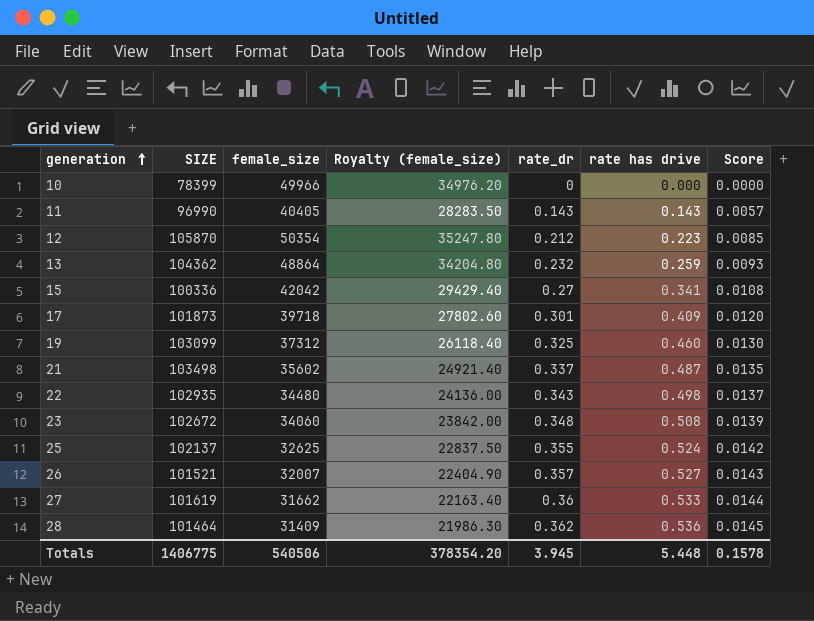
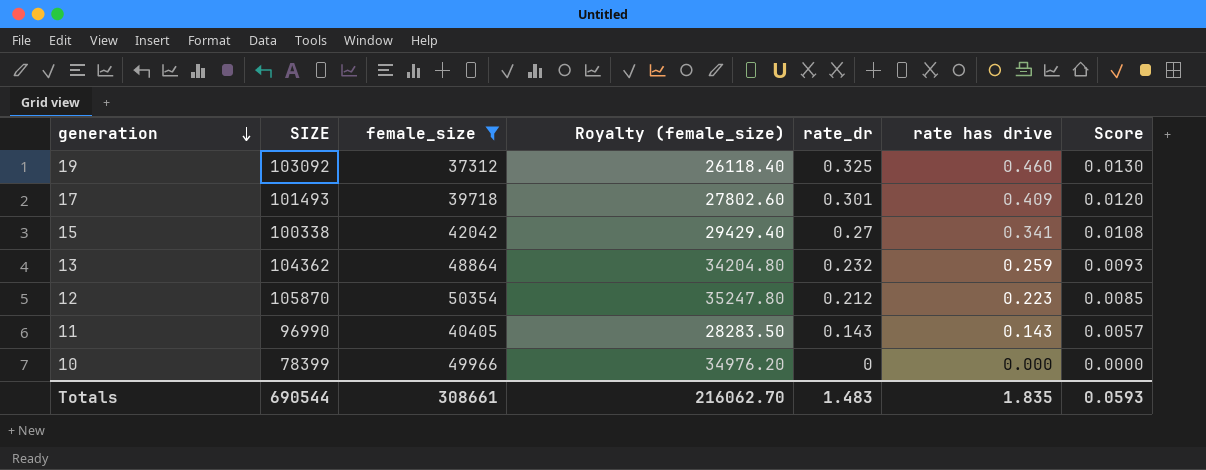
filter: none -> female_size >= 37312
row order: generation ascending -> generation descending
19 | SIZE: 103099 -> 103092
17 | SIZE: 101873 -> 101493
15 | SIZE: 100336 -> 100338
Totals | SIZE: 1406775 -> 690544
Totals | female_size: 540506 -> 308661
Totals | Royalty (female_size): 378354.20 -> 216062.70
Totals | rate_dr: 3.945 -> 1.483
Totals | rate has drive: 5.448 -> 1.835
Totals | Score: 0.1578 -> 0.0593

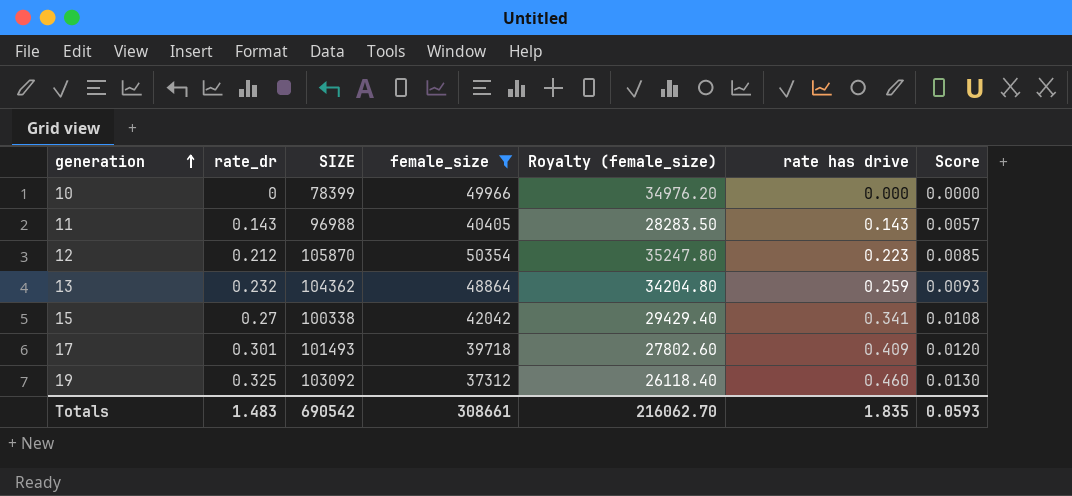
row order: generation descending -> generation ascending
column rate_dr | position: 5 -> 2
11 | SIZE: 96990 -> 96988
Totals | SIZE: 690544 -> 690542

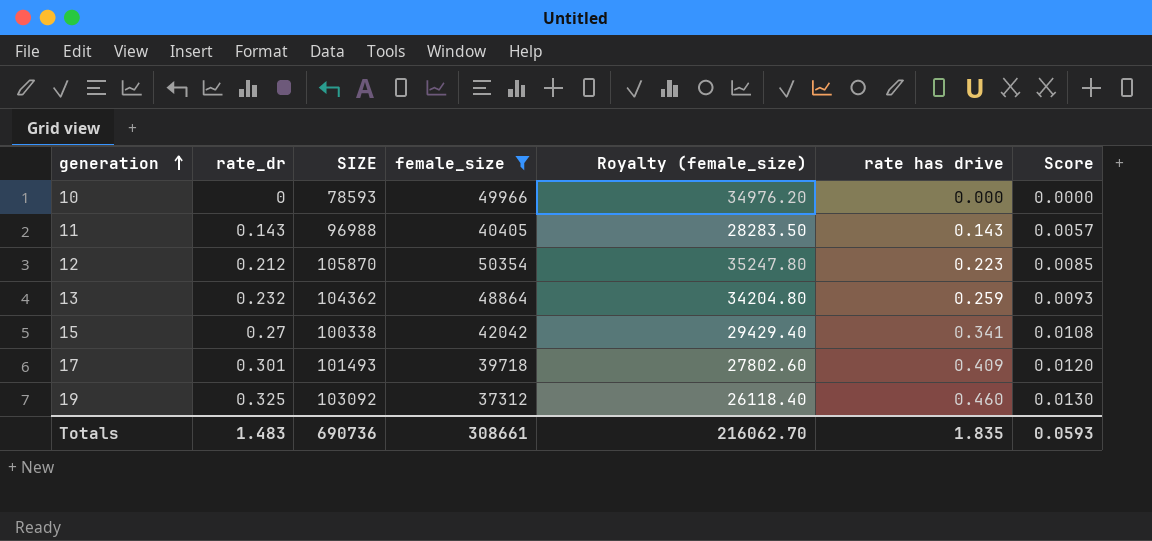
10 | SIZE: 78399 -> 78593
Totals | SIZE: 690542 -> 690736

